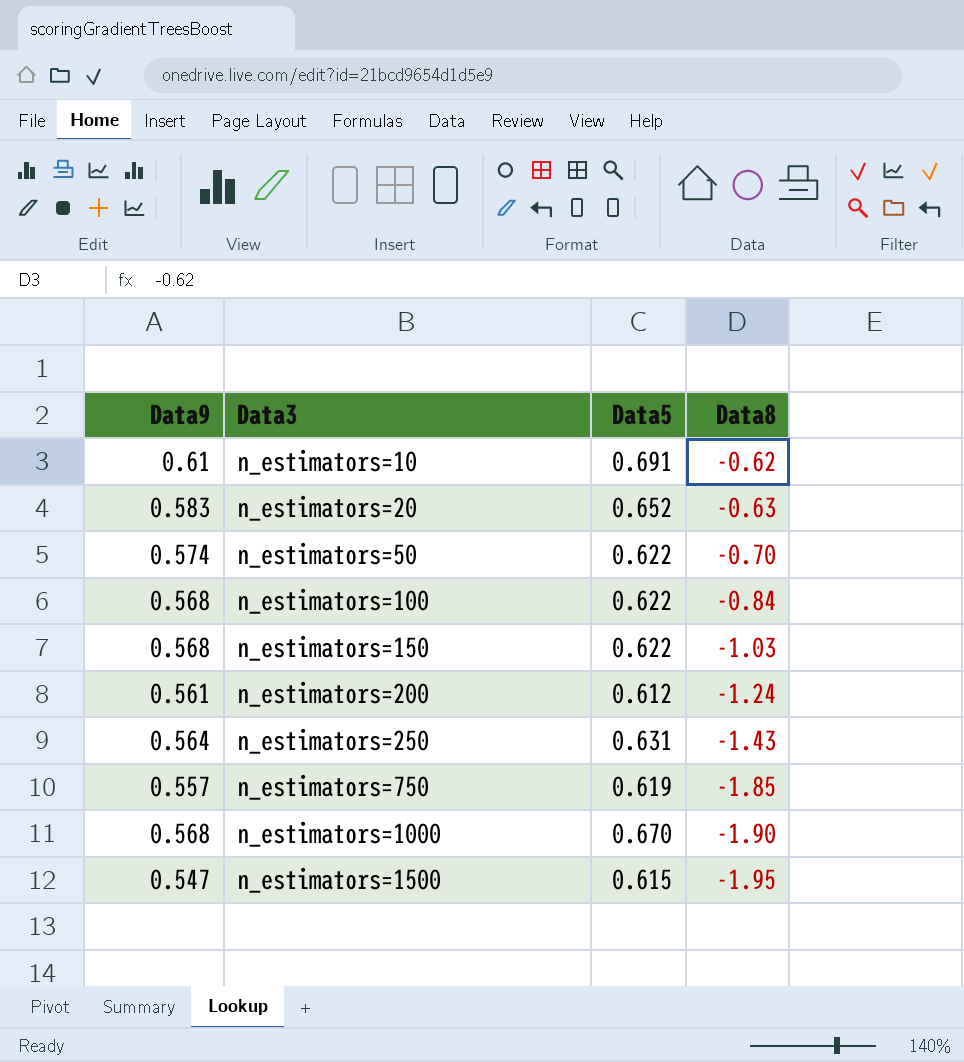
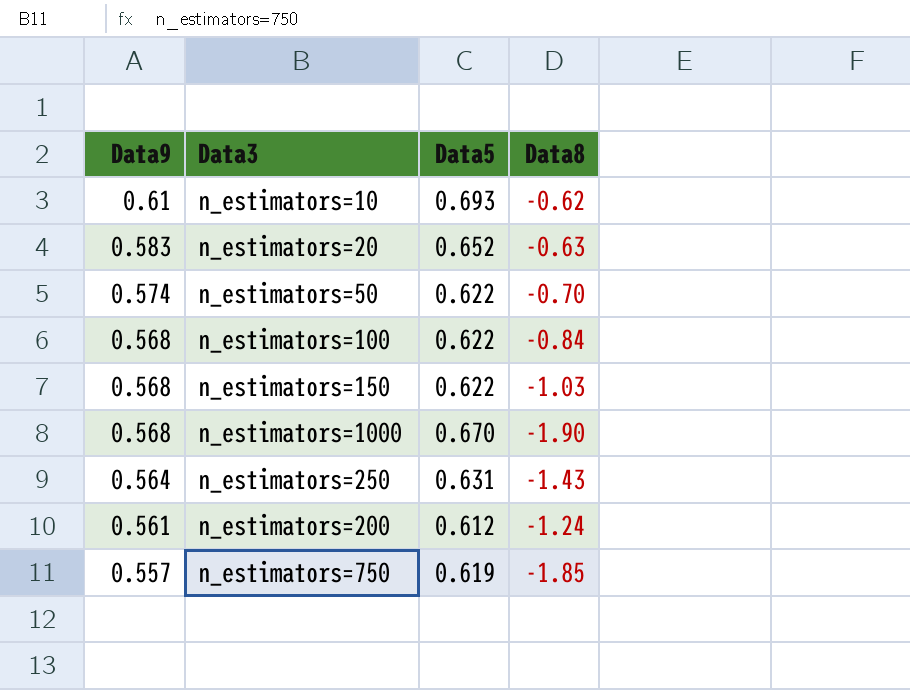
row order: Data3 ascending -> Data9 descending
row n_estimators=1500: 0.547 | 0.615 | -1.95 -> none
n_estimators=10 | Data5: 0.691 -> 0.693

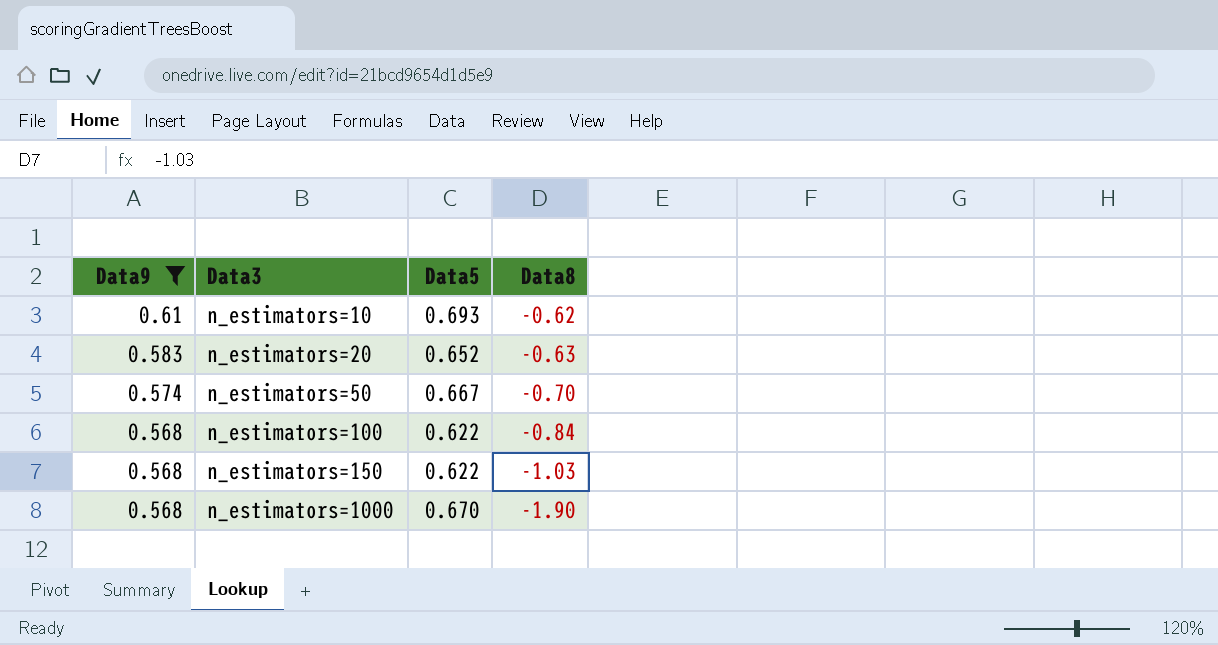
filter: none -> Data9 >= 0.568
n_estimators=50 | Data5: 0.622 -> 0.667

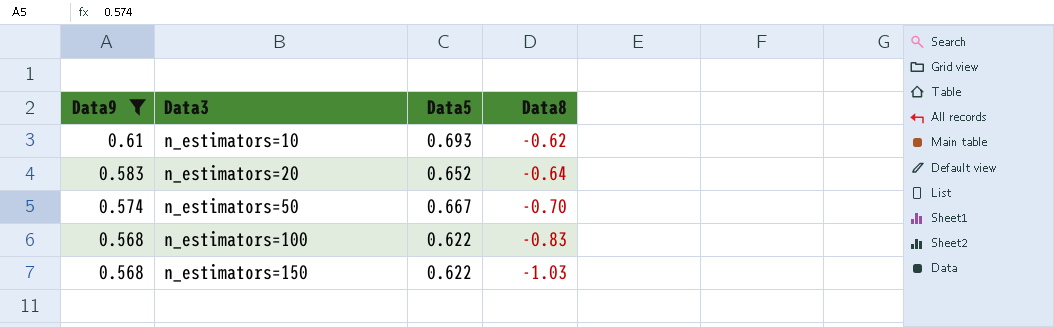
row n_estimators=1000: 0.568 | 0.670 | -1.90 -> none
n_estimators=20 | Data8: -0.63 -> -0.64
n_estimators=100 | Data8: -0.84 -> -0.83

